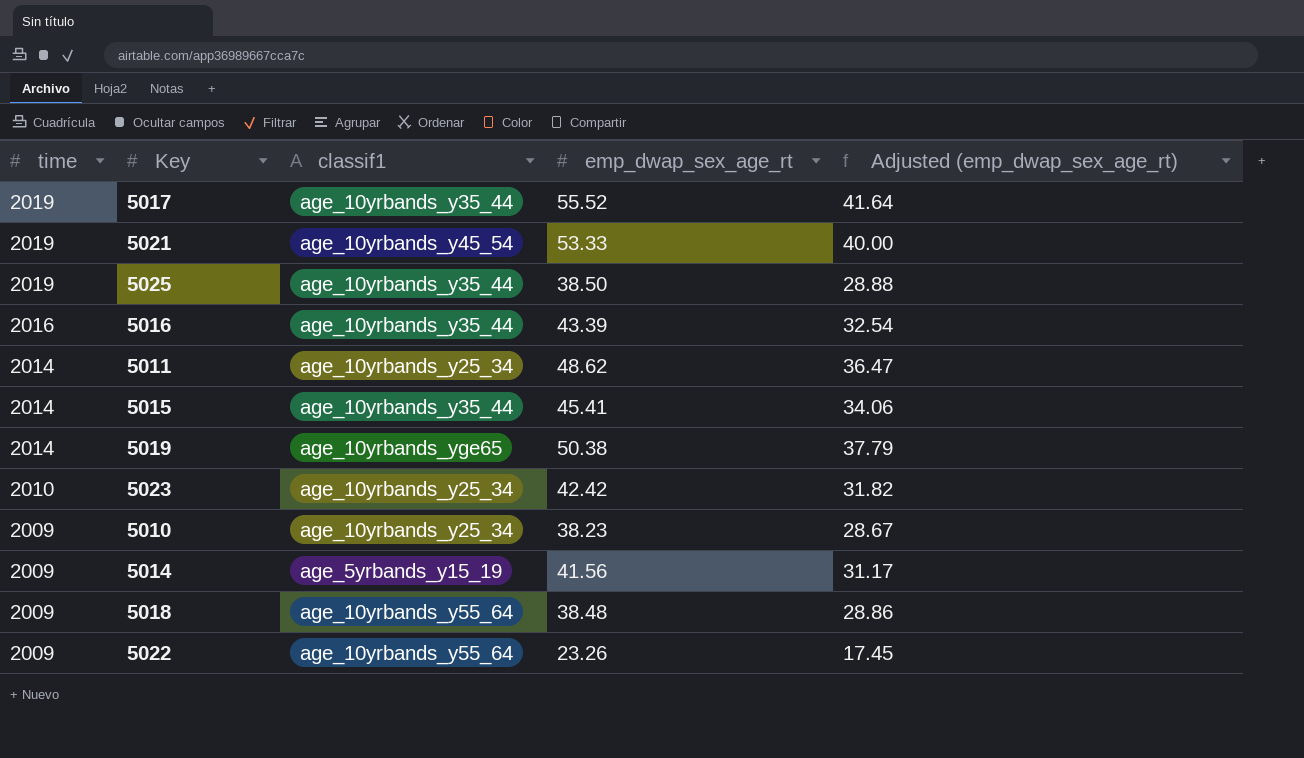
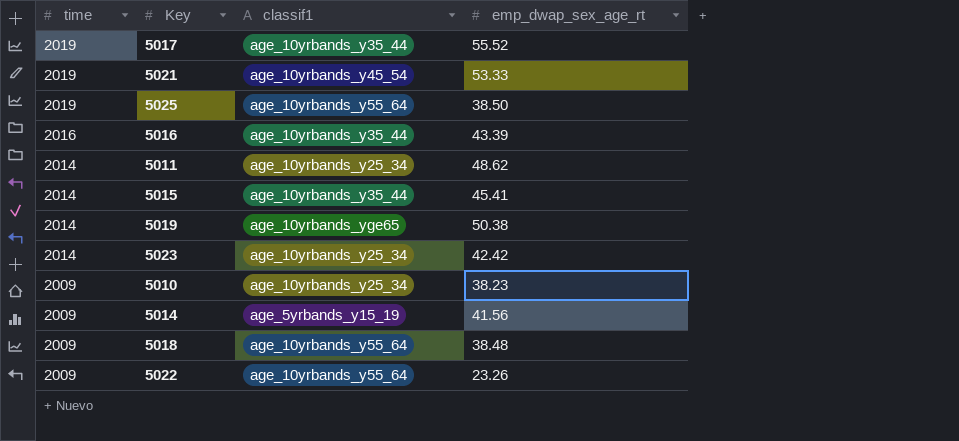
column Adjusted (emp_dwap_sex_age_rt) | formula: [emp_dwap_sex_age_rt] * 0.75 -> none
5025 | classif1: age_10yrbands_y35_44 -> age_10yrbands_y55_64
5023 | time: 2010 -> 2014

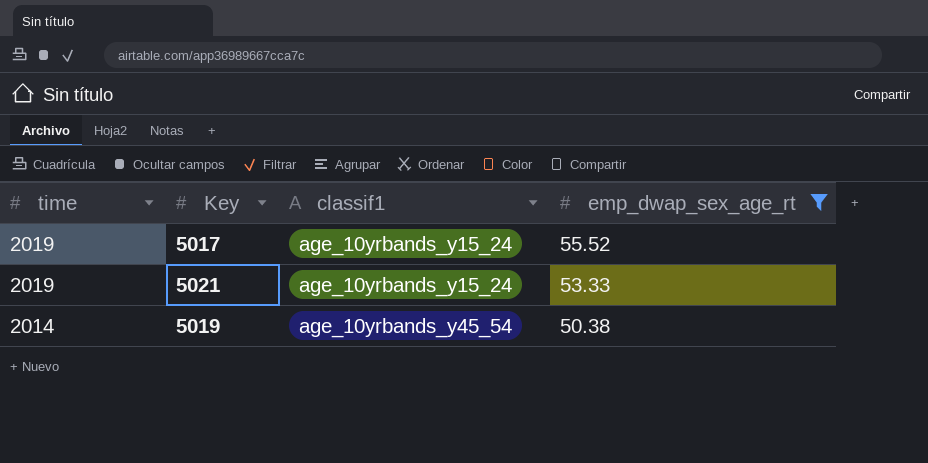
filter: none -> emp_dwap_sex_age_rt >= 50.38
5017 | classif1: age_10yrbands_y35_44 -> age_10yrbands_y15_24
5021 | classif1: age_10yrbands_y45_54 -> age_10yrbands_y15_24
5019 | classif1: age_10yrbands_yge65 -> age_10yrbands_y45_54

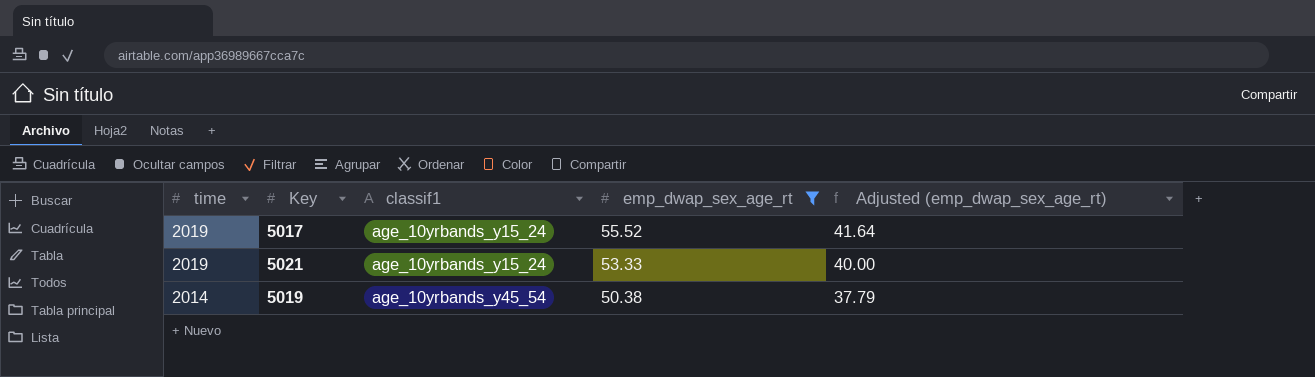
column Adjusted (emp_dwap_sex_age_rt) | formula: none -> [emp_dwap_sex_age_rt] * 0.75

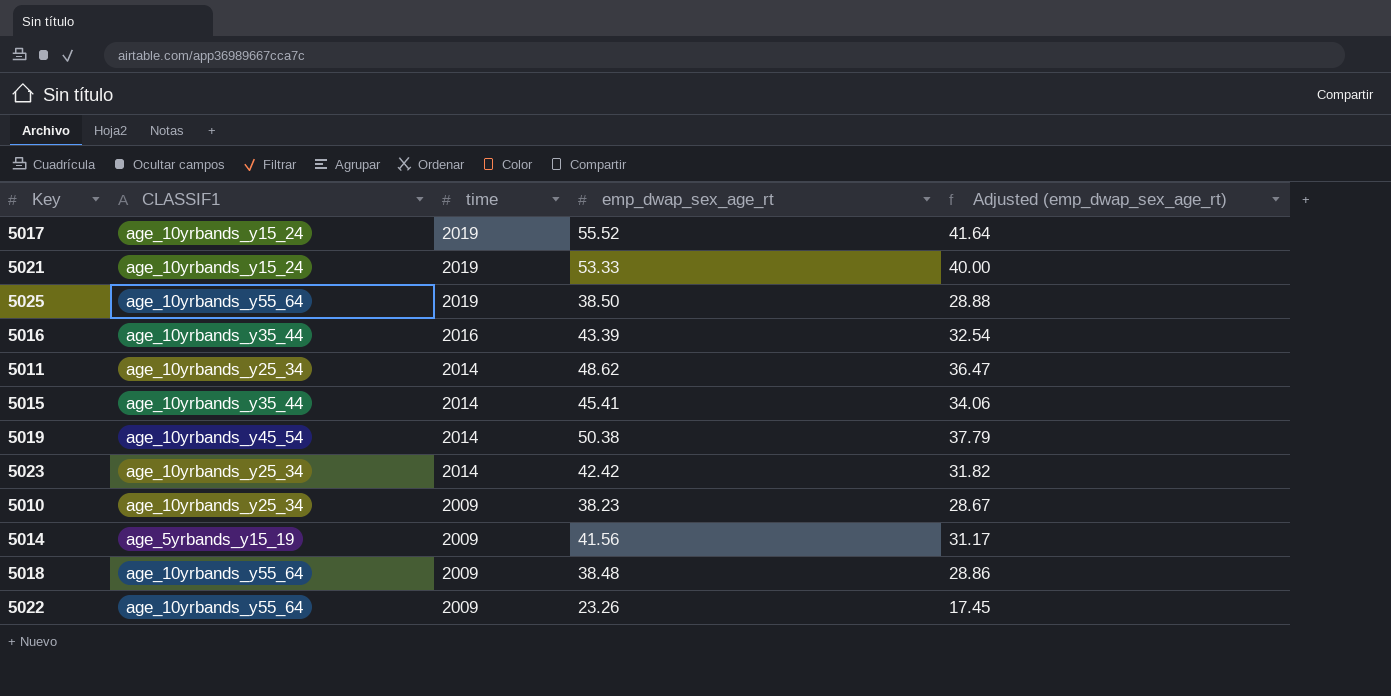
filter: emp_dwap_sex_age_rt >= 50.38 -> none
column name: classif1 -> CLASSIF1
column time | position: 1 -> 3

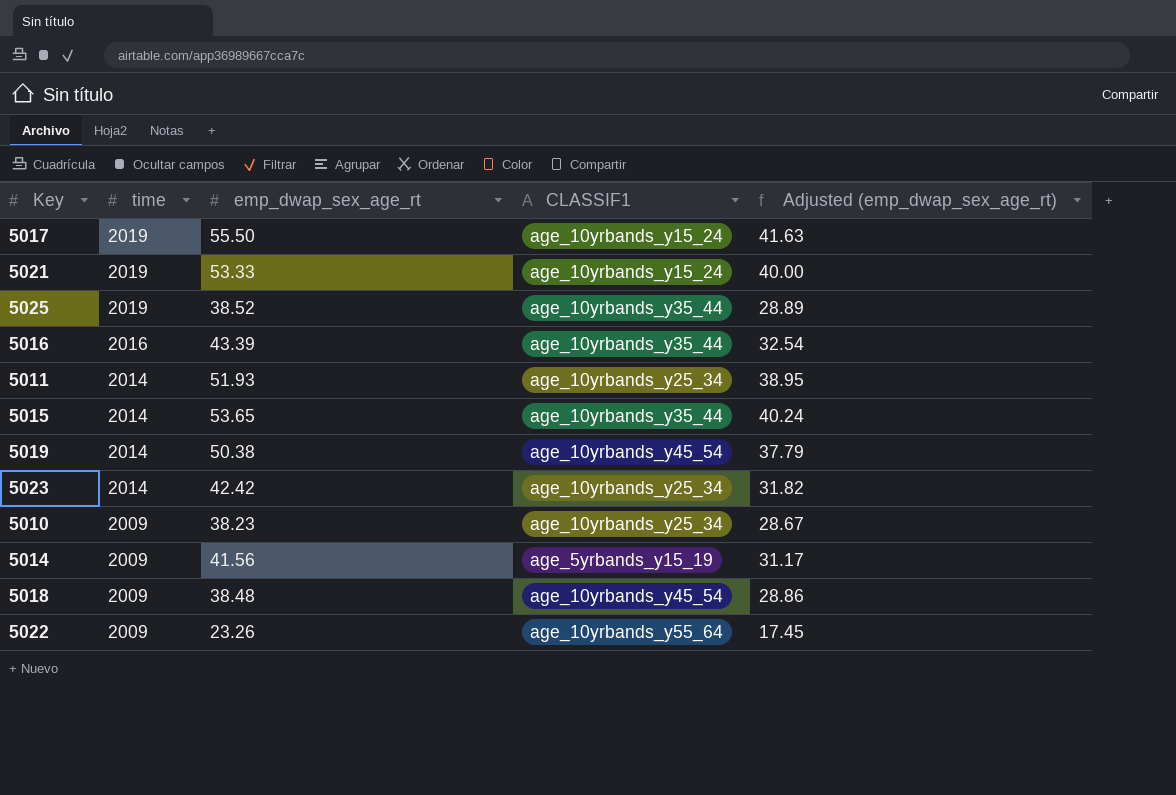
column CLASSIF1 | position: 2 -> 4
5017 | emp_dwap_sex_age_rt: 55.52 -> 55.50
5017 | Adjusted (emp_dwap_sex_age_rt): 41.64 -> 41.63
5025 | emp_dwap_sex_age_rt: 38.50 -> 38.52
5025 | CLASSIF1: age_10yrbands_y55_64 -> age_10yrbands_y35_44
5025 | Adjusted (emp_dwap_sex_age_rt): 28.88 -> 28.89
5011 | emp_dwap_sex_age_rt: 48.62 -> 51.93
5011 | Adjusted (emp_dwap_sex_age_rt): 36.47 -> 38.95
5015 | emp_dwap_sex_age_rt: 45.41 -> 53.65
5015 | Adjusted (emp_dwap_sex_age_rt): 34.06 -> 40.24
5018 | CLASSIF1: age_10yrbands_y55_64 -> age_10yrbands_y45_54

